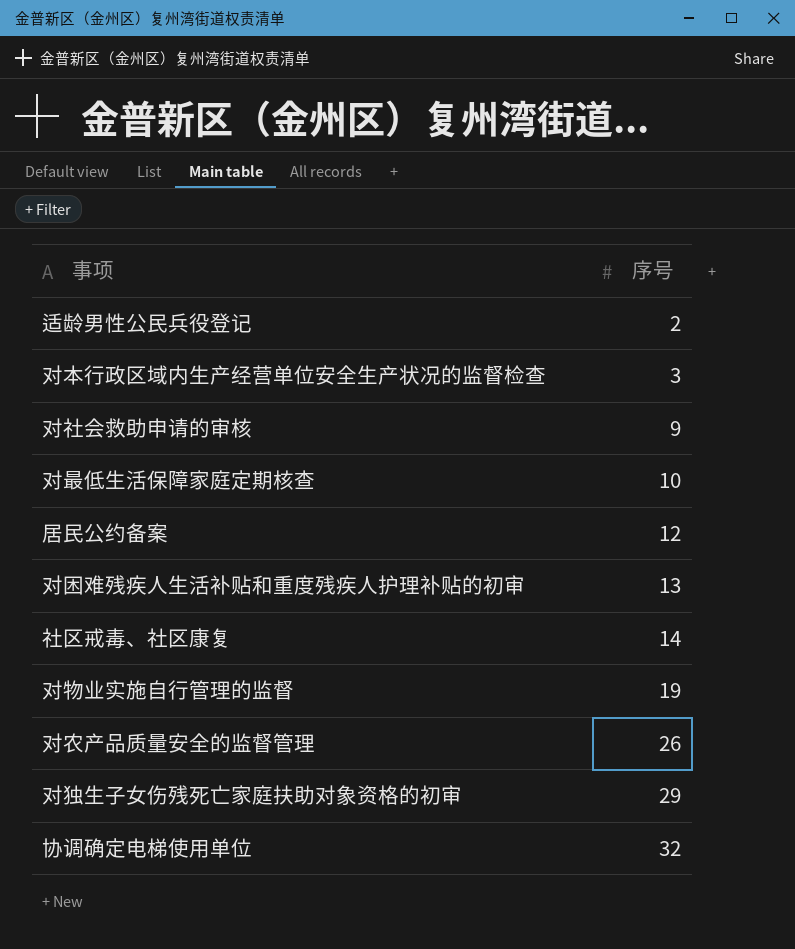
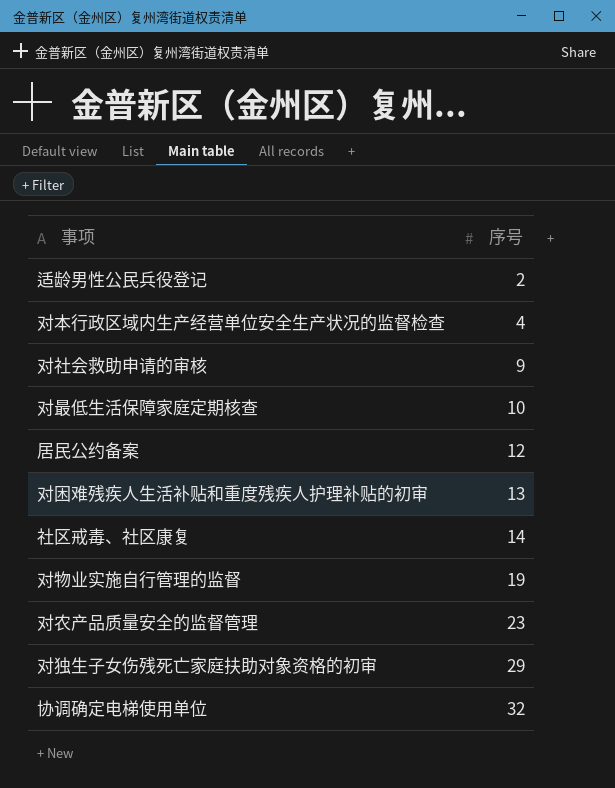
对本行政区域内生产经营单位安全生产状况的监督检查 | 序号: 3 -> 4
对农产品质量安全的监督管理 | 序号: 26 -> 23

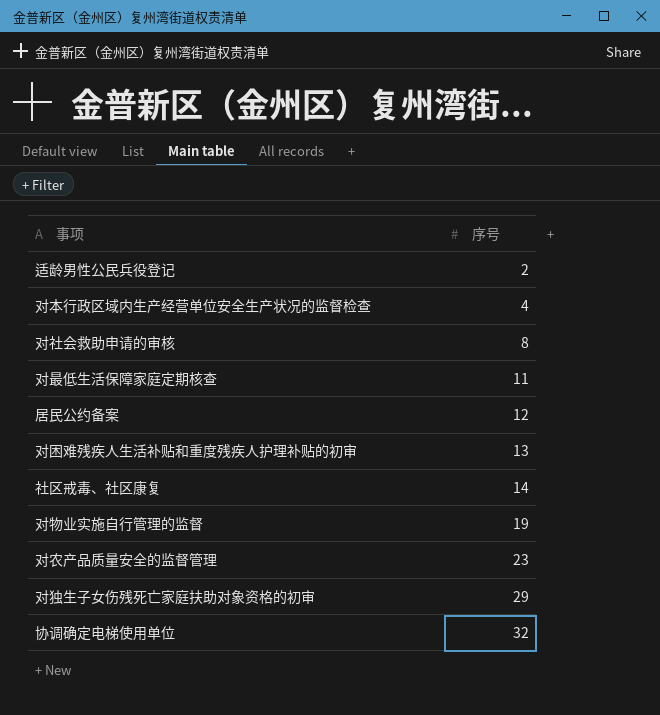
对社会救助申请的审核 | 序号: 9 -> 8
对最低生活保障家庭定期核查 | 序号: 10 -> 11

